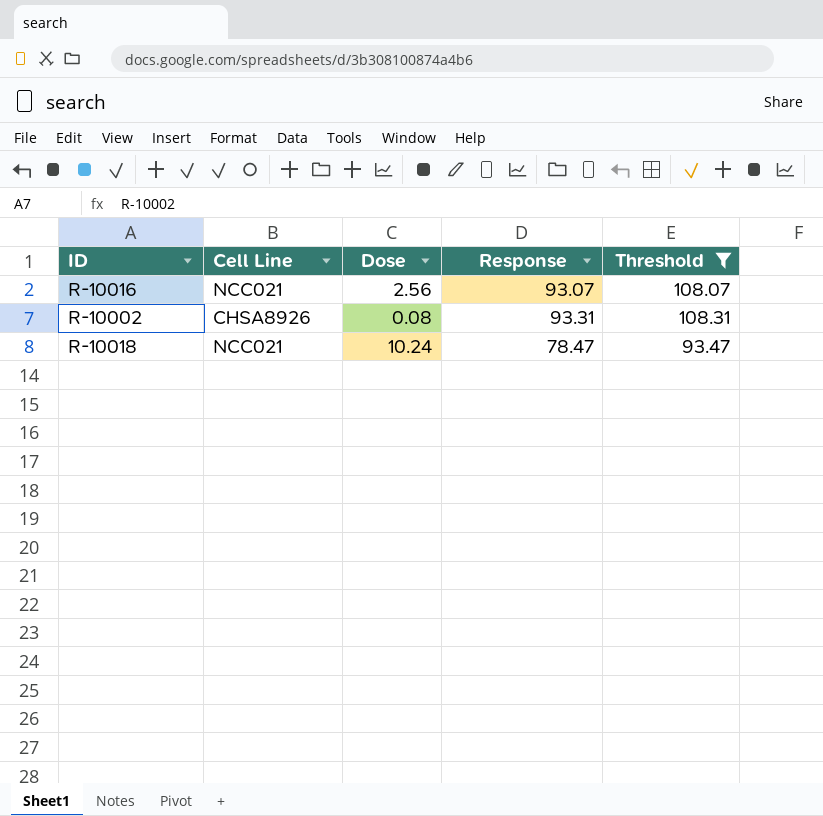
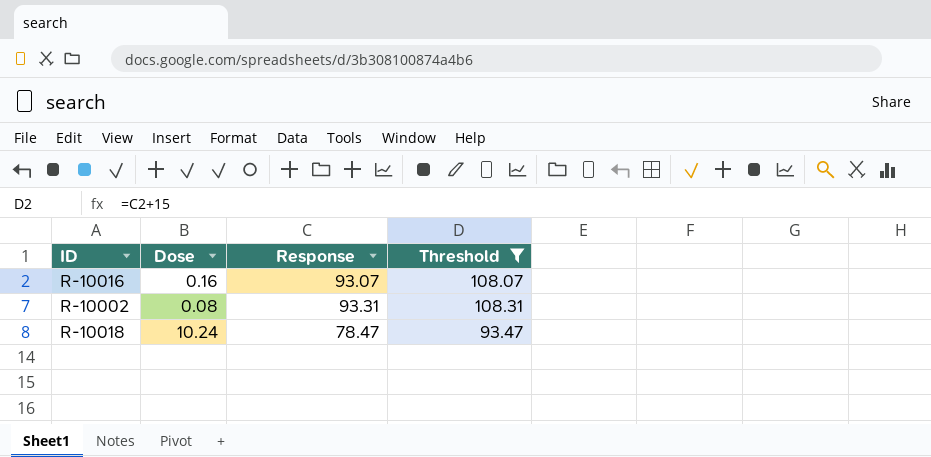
column Cell Line | position: 2 -> none
R-10016 | Dose: 2.56 -> 0.16

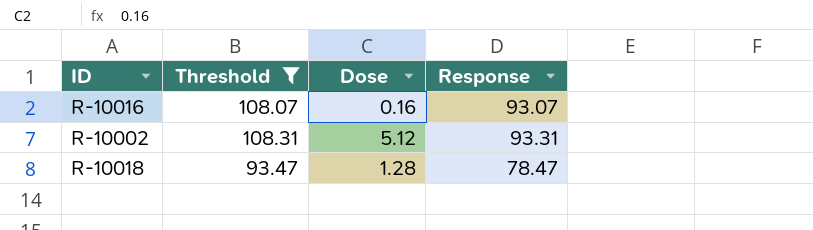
column Threshold | position: 4 -> 2
R-10002 | Dose: 0.08 -> 5.12
R-10018 | Dose: 10.24 -> 1.28

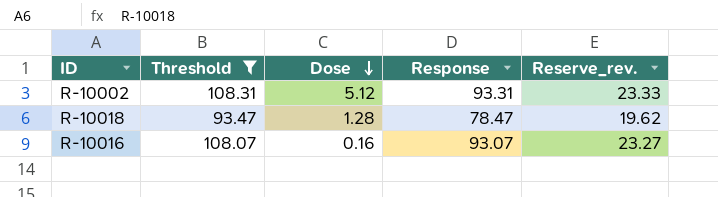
row order: none -> Dose descending
column Reserve_rev. | formula: none -> [Response] * 0.25

